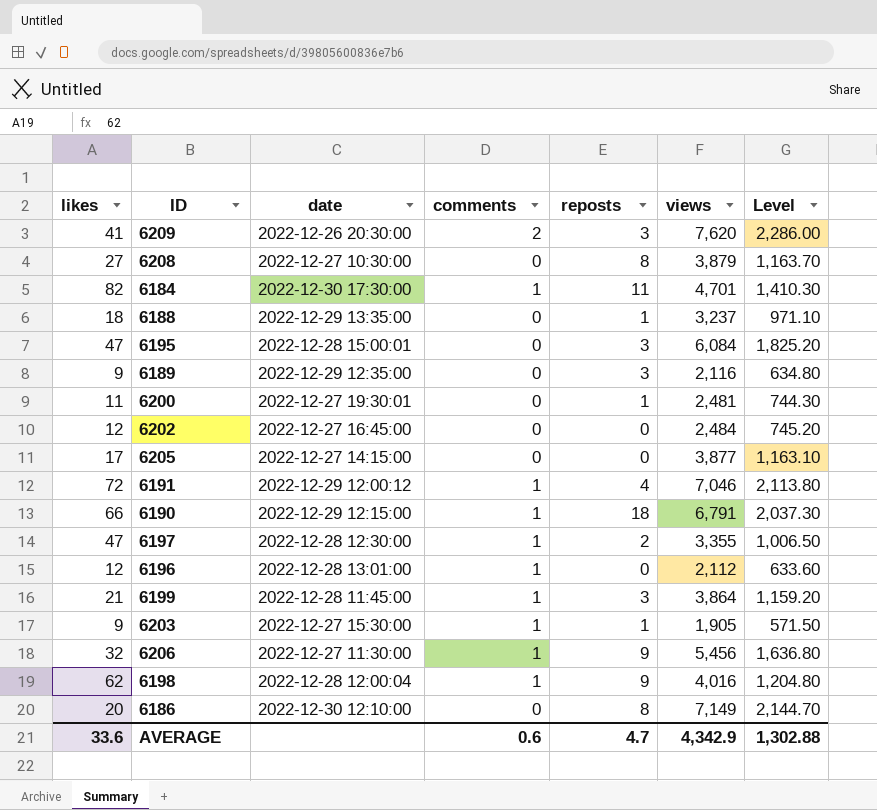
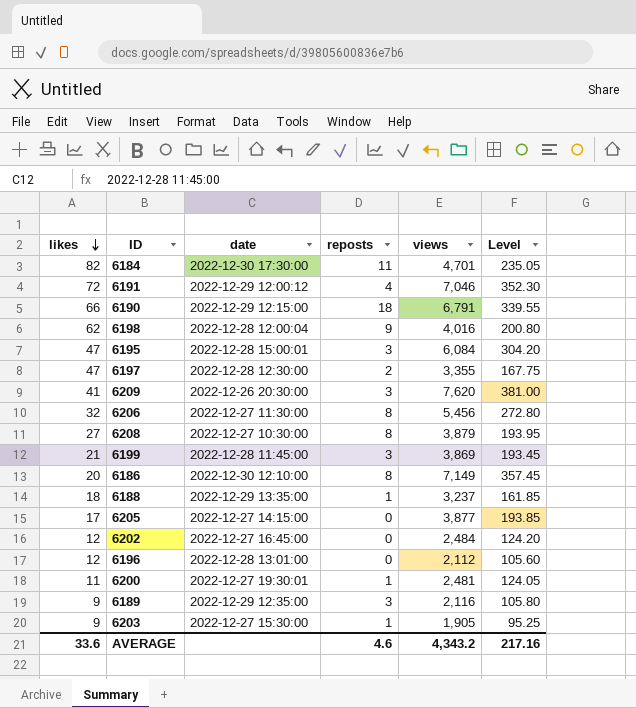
row order: none -> likes descending
column comments | position: 4 -> none
column Level | formula: [views] * 0.3 -> [views] * 0.05
6206 | reposts: 9 -> 8
6199 | views: 3,864 -> 3,869
AVERAGE | reposts: 4.7 -> 4.6
AVERAGE | views: 4,342.9 -> 4,343.2
AVERAGE | Level: 1,302.88 -> 217.16

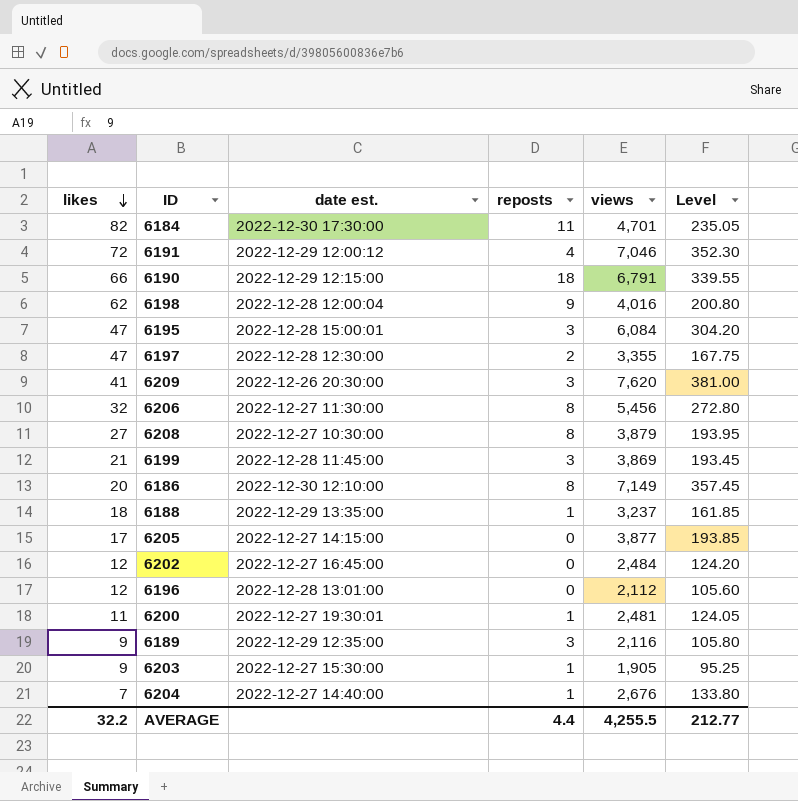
column name: date -> date est.
row 6204: none -> 7 | 2022-12-27 14:40:00 | 1 | 2,676 | 133.80
AVERAGE | likes: 33.6 -> 32.2
AVERAGE | reposts: 4.6 -> 4.4
AVERAGE | views: 4,343.2 -> 4,255.5
AVERAGE | Level: 217.16 -> 212.77

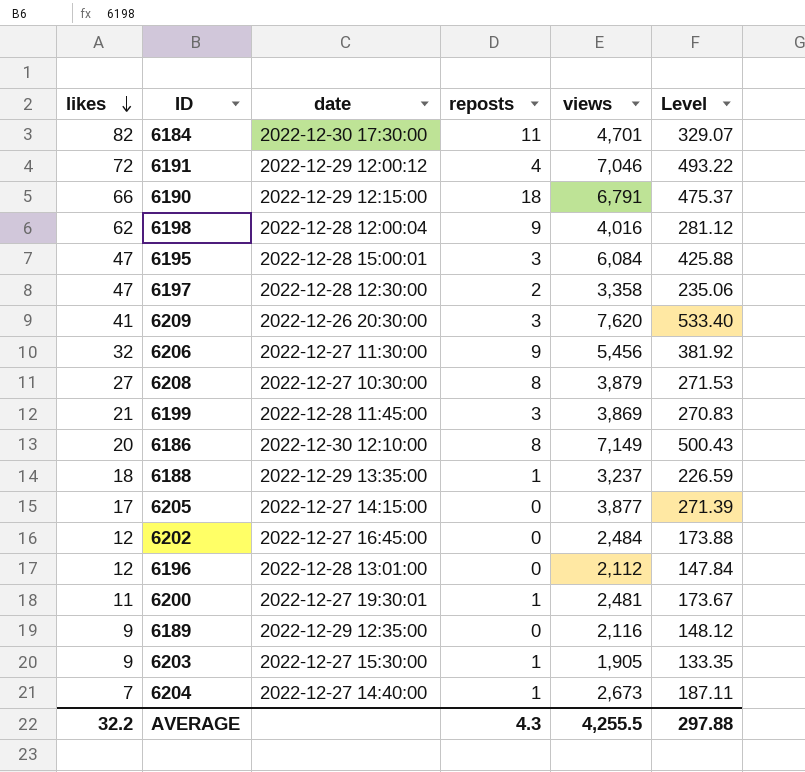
column name: date est. -> date
column Level | formula: [views] * 0.05 -> [views] * 0.07
6197 | views: 3,355 -> 3,358
6206 | reposts: 8 -> 9
6189 | reposts: 3 -> 0
6204 | views: 2,676 -> 2,673
AVERAGE | reposts: 4.4 -> 4.3
AVERAGE | Level: 212.77 -> 297.88

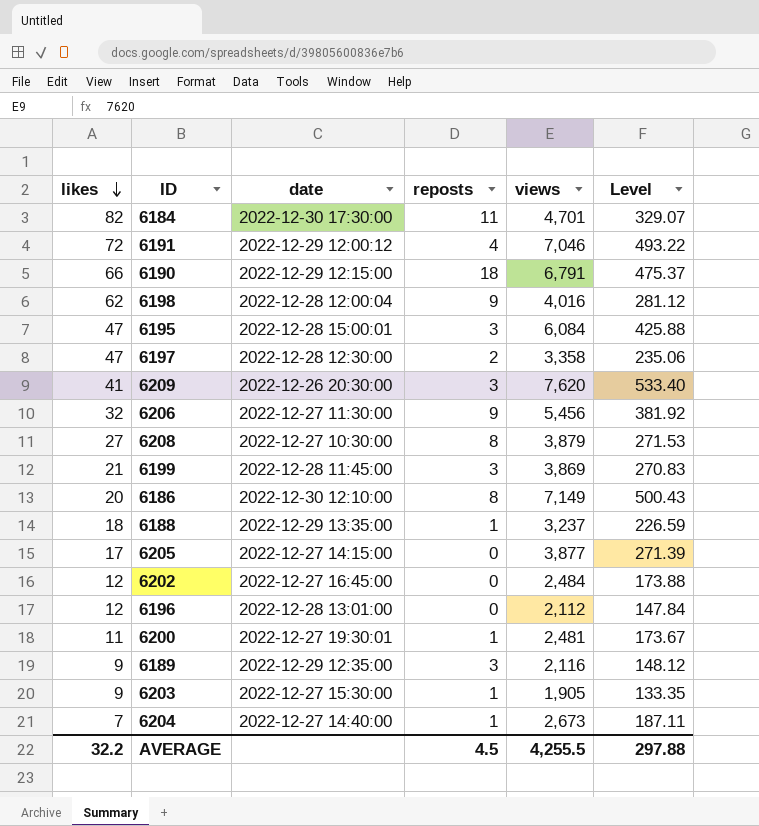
6189 | reposts: 0 -> 3
AVERAGE | reposts: 4.3 -> 4.5

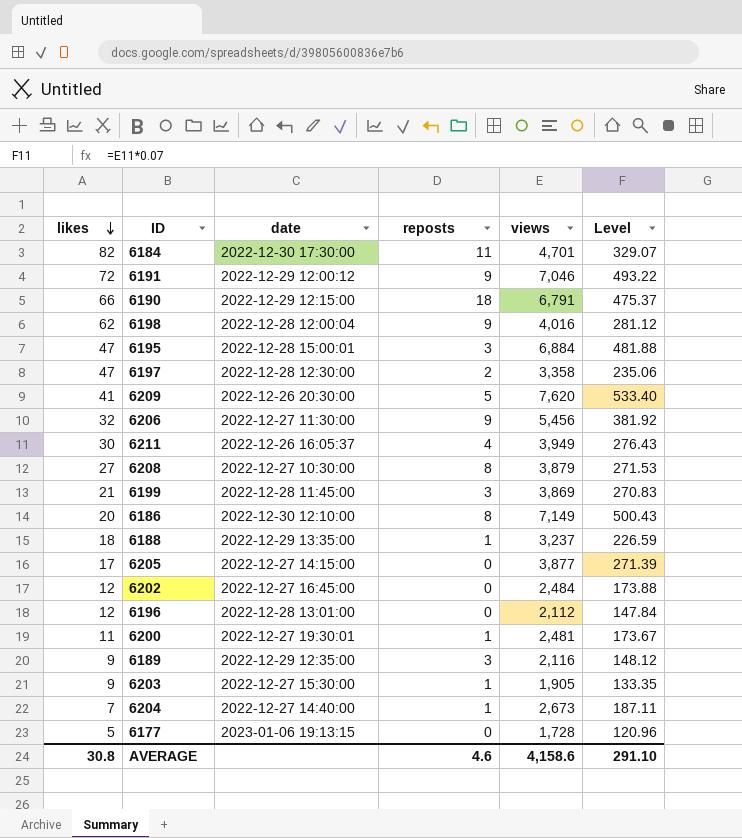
6191 | reposts: 4 -> 9
6195 | views: 6,084 -> 6,884
6195 | Level: 425.88 -> 481.88
6209 | reposts: 3 -> 5
row 6211: none -> 30 | 2022-12-26 16:05:37 | 4 | 3,949 | 276.43
row 6177: none -> 5 | 2023-01-06 19:13:15 | 0 | 1,728 | 120.96
AVERAGE | likes: 32.2 -> 30.8
AVERAGE | reposts: 4.5 -> 4.6
AVERAGE | views: 4,255.5 -> 4,158.6
AVERAGE | Level: 297.88 -> 291.10

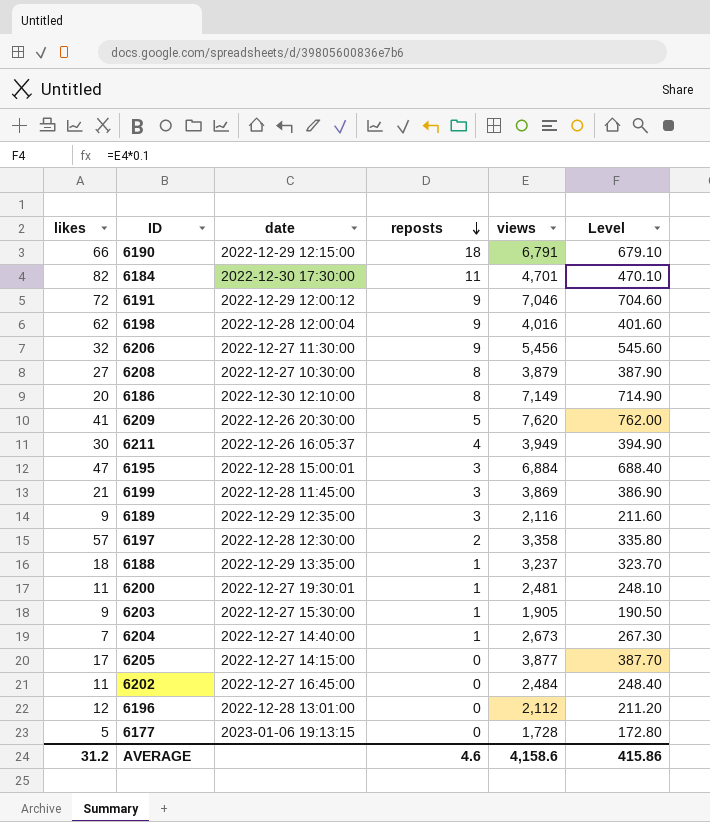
row order: likes descending -> reposts descending
column Level | formula: [views] * 0.07 -> [views] * 0.1
6197 | likes: 47 -> 57
6202 | likes: 12 -> 11
AVERAGE | likes: 30.8 -> 31.2
AVERAGE | Level: 291.10 -> 415.86

